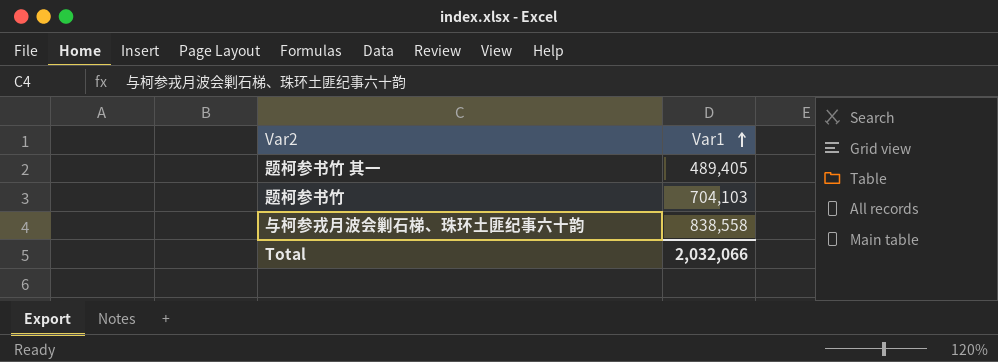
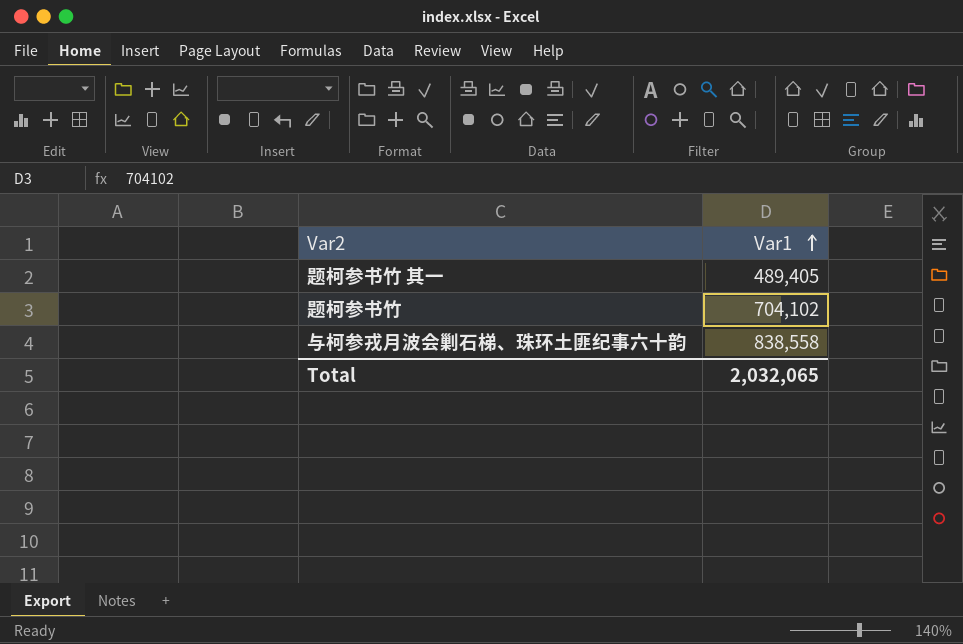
题柯参书竹 | Var1: 704,103 -> 704,102
Total | Var1: 2,032,066 -> 2,032,065

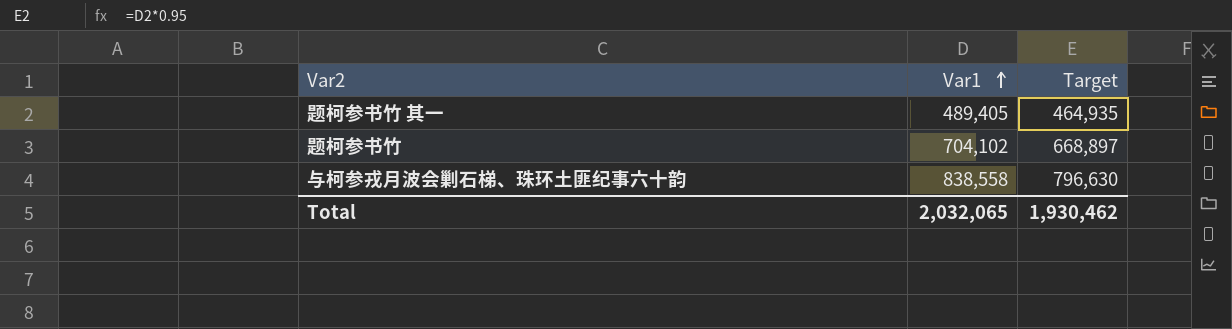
column Target | formula: none -> [Var1] * 0.95

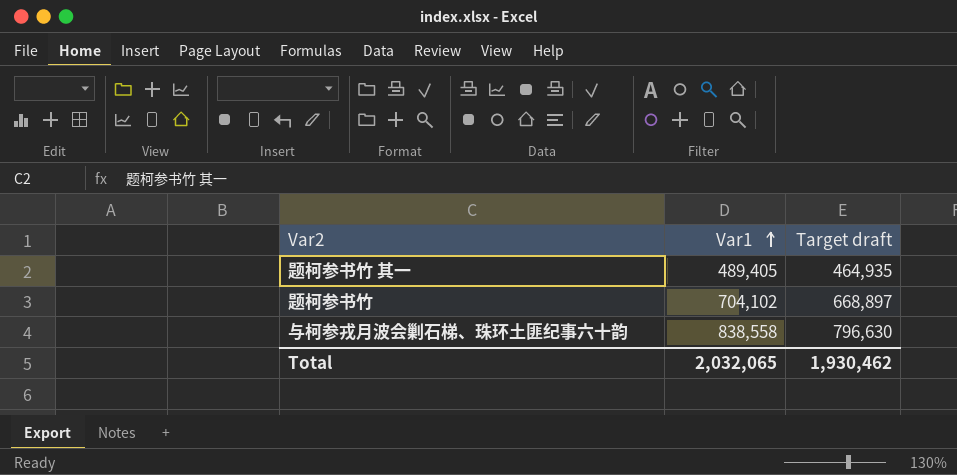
column name: Target -> Target draft

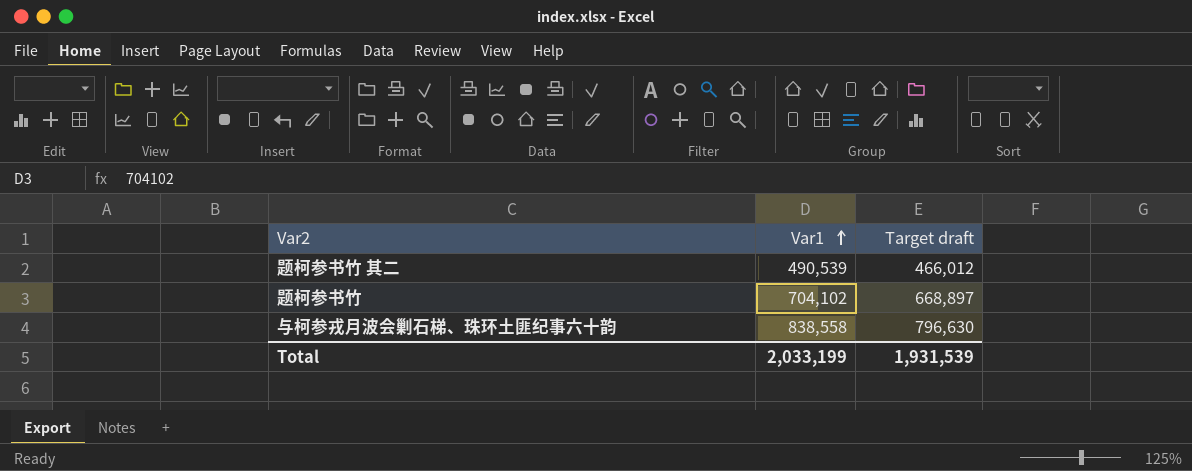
row 题柯参书竹 其一: 489,405 | 464,935 -> none
row 题柯参书竹 其二: none -> 490,539 | 466,012
Total | Var1: 2,032,065 -> 2,033,199
Total | Target draft: 1,930,462 -> 1,931,539

